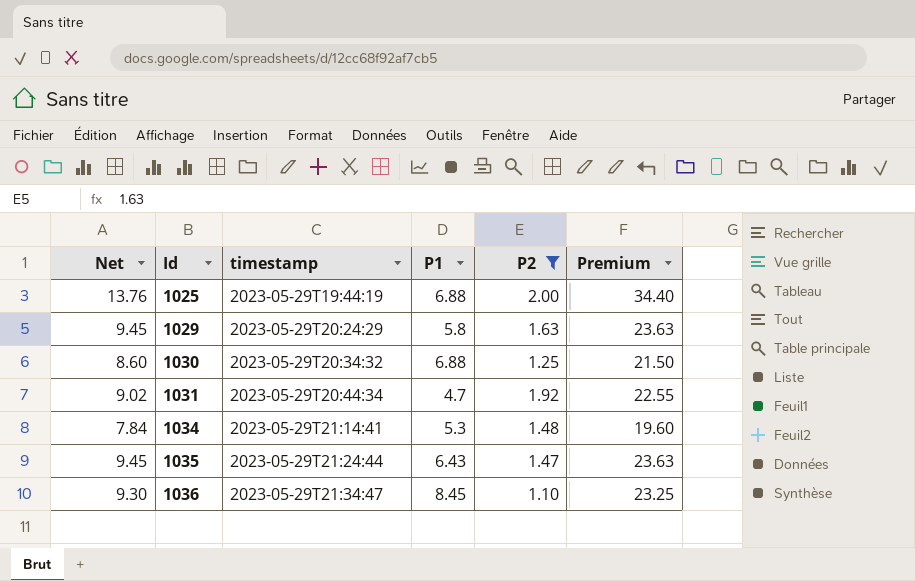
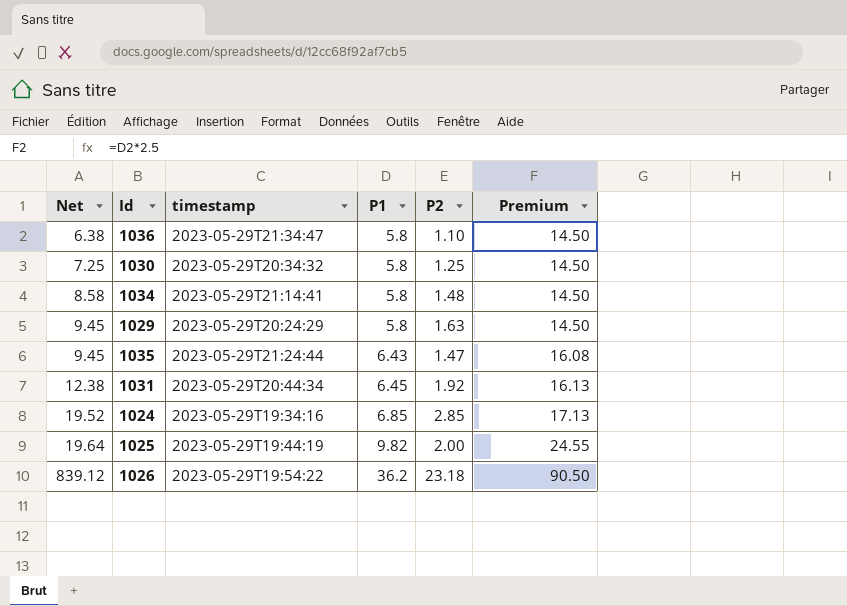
filter: P2 <= 2.00 -> none
row order: Id ascending -> Net ascending
column Premium | formula: [Net] * 2.5 -> [P1] * 2.5
1036 | Net: 9.30 -> 6.38
1036 | P1: 8.45 -> 5.8
1030 | Net: 8.60 -> 7.25
1030 | P1: 6.88 -> 5.8
1034 | Net: 7.84 -> 8.58
1034 | P1: 5.3 -> 5.8
1031 | Net: 9.02 -> 12.38
1031 | P1: 4.7 -> 6.45
1025 | Net: 13.76 -> 19.64
1025 | P1: 6.88 -> 9.82

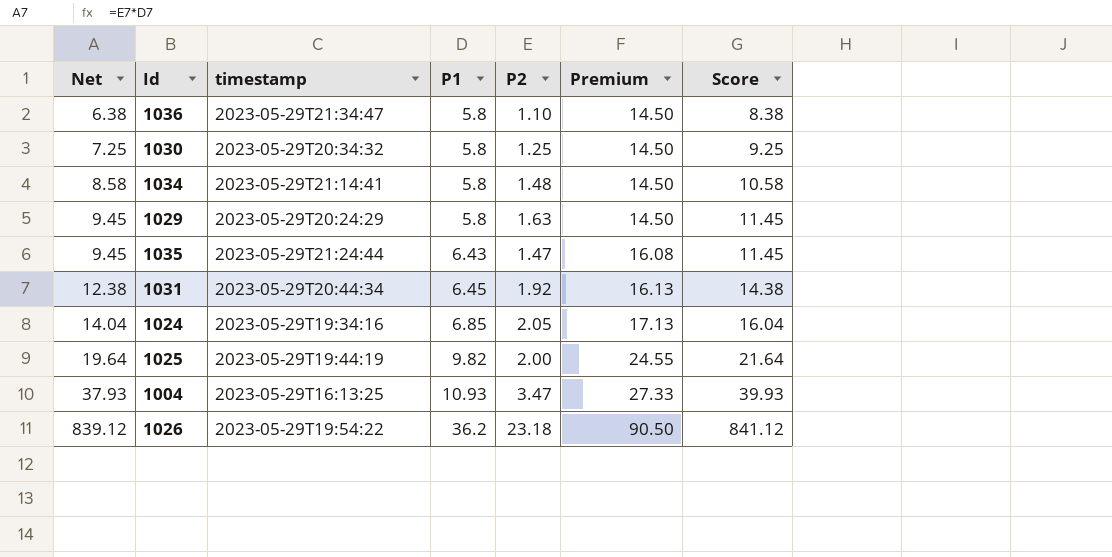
column Score | formula: none -> [Net] + 2
1024 | Net: 19.52 -> 14.04
1024 | P2: 2.85 -> 2.05
row 1004: none -> 37.93 | 2023-05-29T16:13:25 | 10.93 | 3.47 | 27.33 | 39.93

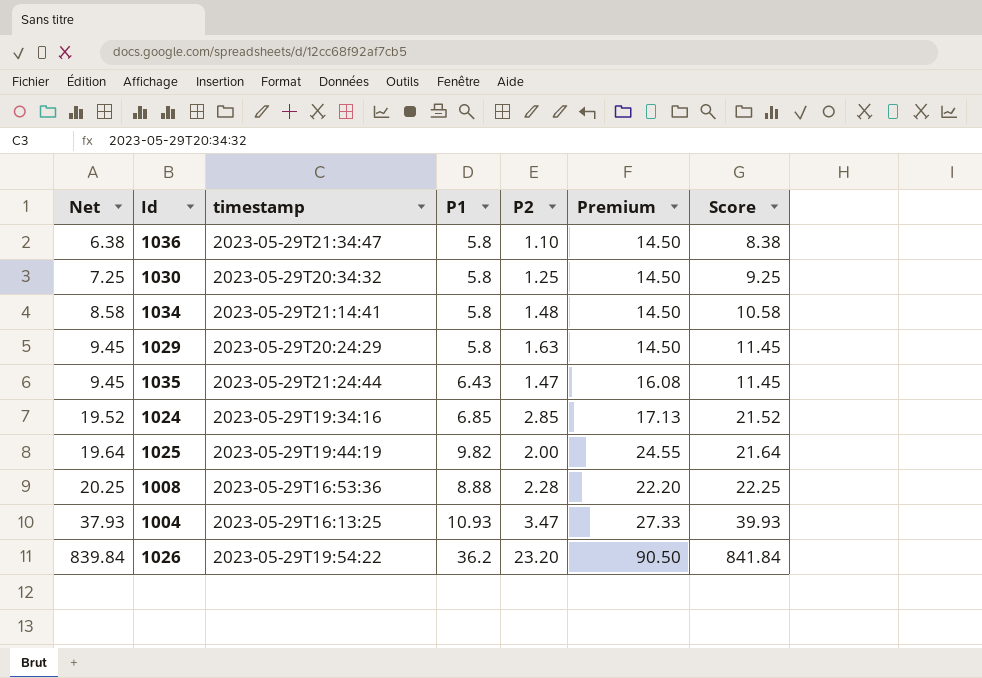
row 1031: 12.38 | 2023-05-29T20:44:34 | 6.45 | 1.92 | 16.13 | 14.38 -> none
1024 | Net: 14.04 -> 19.52
1024 | P2: 2.05 -> 2.85
1024 | Score: 16.04 -> 21.52
row 1008: none -> 20.25 | 2023-05-29T16:53:36 | 8.88 | 2.28 | 22.20 | 22.25
1026 | Net: 839.12 -> 839.84
1026 | P2: 23.18 -> 23.20
1026 | Score: 841.12 -> 841.84

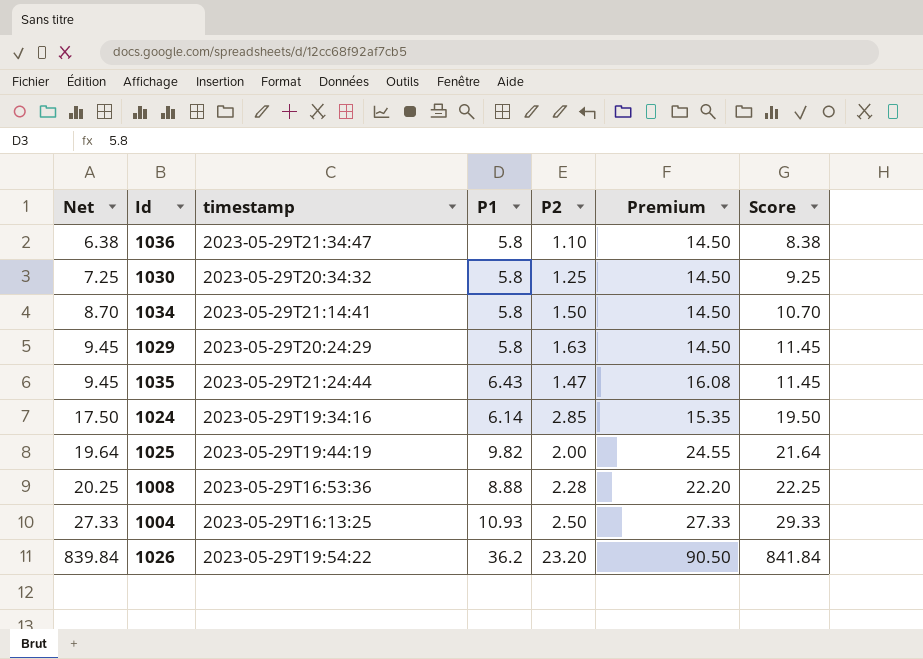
1034 | Net: 8.58 -> 8.70
1034 | P2: 1.48 -> 1.50
1034 | Score: 10.58 -> 10.70
1024 | Net: 19.52 -> 17.50
1024 | P1: 6.85 -> 6.14
1024 | Premium: 17.13 -> 15.35
1024 | Score: 21.52 -> 19.50
1004 | Net: 37.93 -> 27.33
1004 | P2: 3.47 -> 2.50
1004 | Score: 39.93 -> 29.33

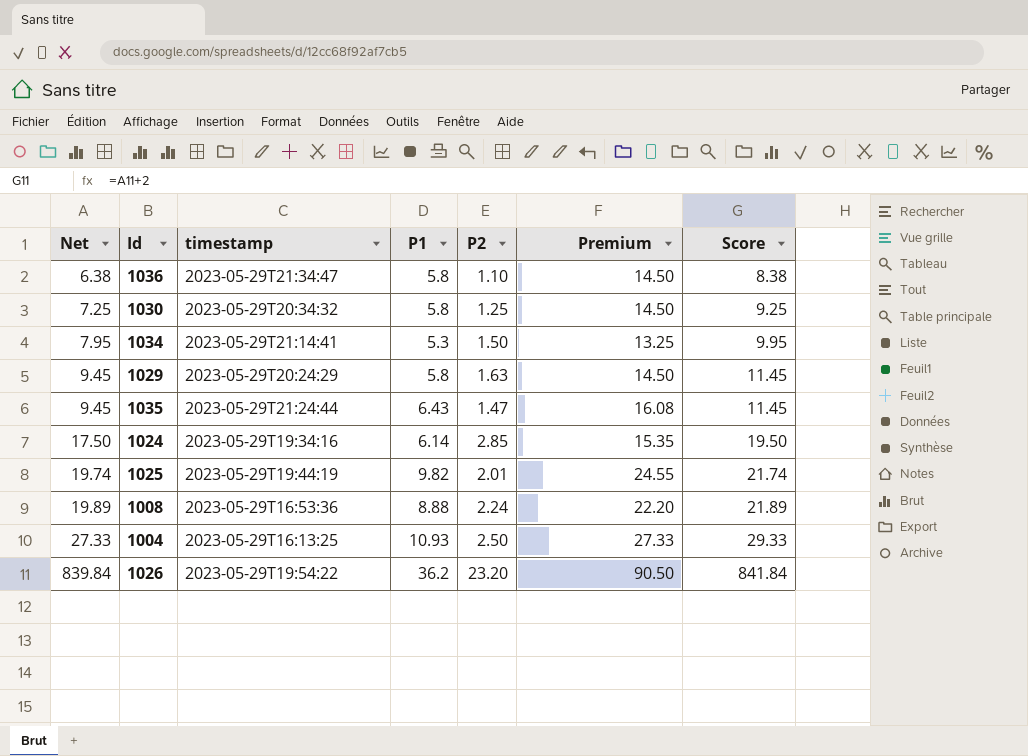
1034 | Net: 8.70 -> 7.95
1034 | P1: 5.8 -> 5.3
1034 | Premium: 14.50 -> 13.25
1034 | Score: 10.70 -> 9.95
1025 | Net: 19.64 -> 19.74
1025 | P2: 2.00 -> 2.01
1025 | Score: 21.64 -> 21.74
1008 | Net: 20.25 -> 19.89
1008 | P2: 2.28 -> 2.24
1008 | Score: 22.25 -> 21.89

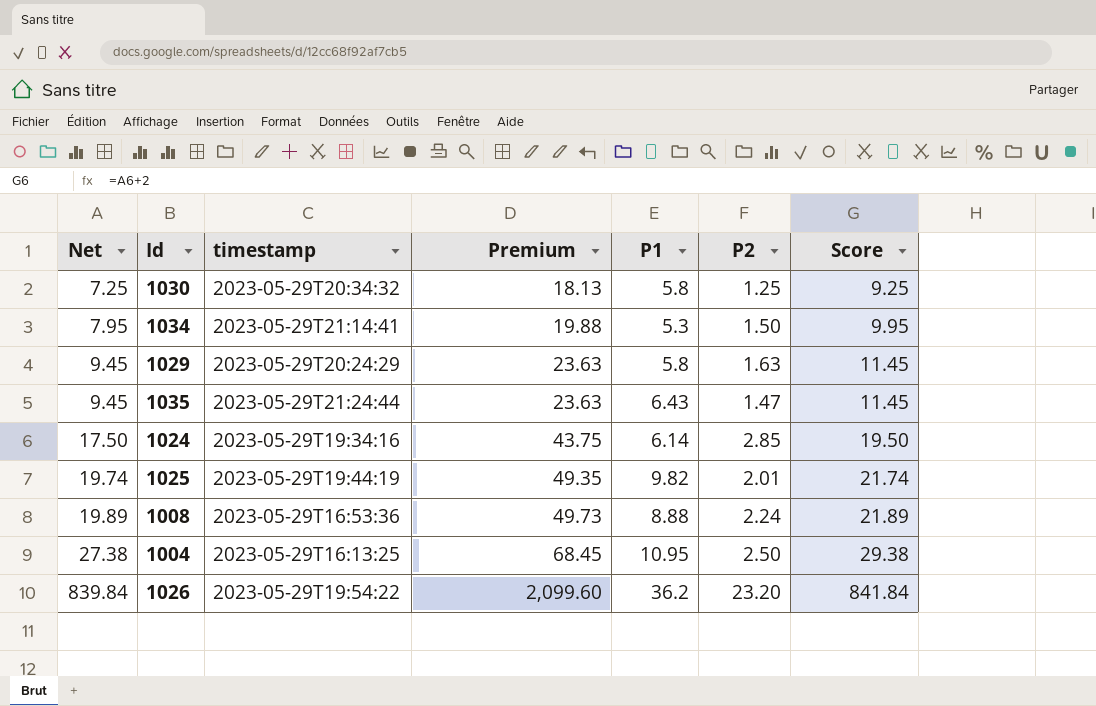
column Premium | formula: [P1] * 2.5 -> [Net] * 2.5
column Premium | position: 6 -> 4
row 1036: 6.38 | 2023-05-29T21:34:47 | 5.8 | 1.10 | 14.50 | 8.38 -> none
1004 | Net: 27.33 -> 27.38
1004 | P1: 10.93 -> 10.95
1004 | Score: 29.33 -> 29.38

